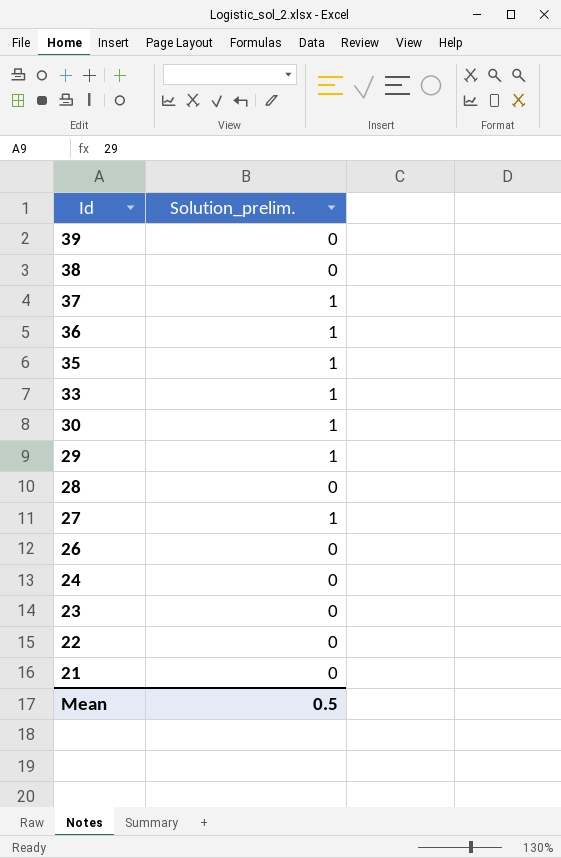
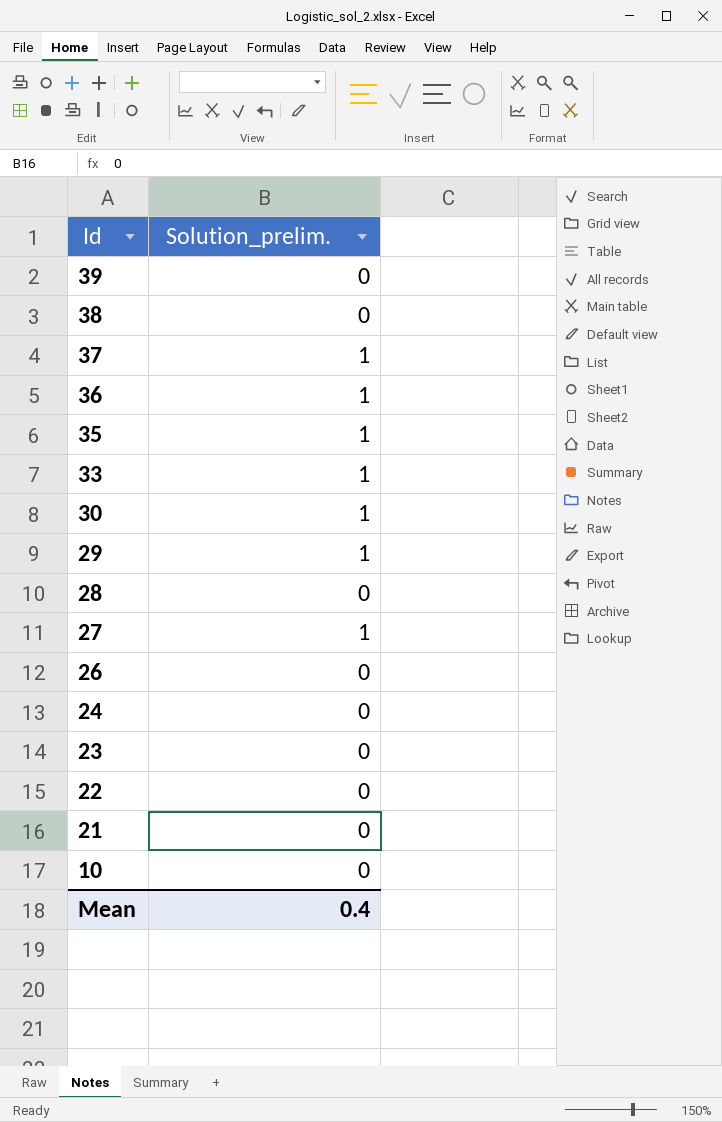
row 10: none -> 0
Mean | Solution_prelim.: 0.5 -> 0.4

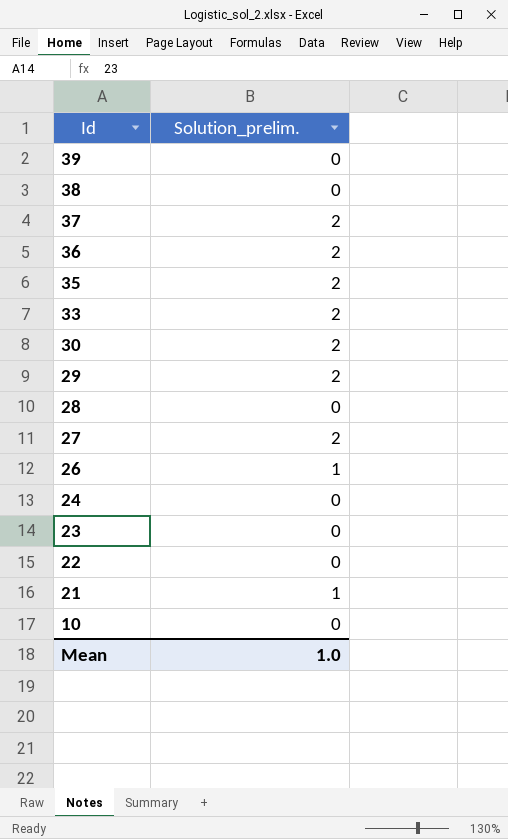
37 | Solution_prelim.: 1 -> 2
36 | Solution_prelim.: 1 -> 2
35 | Solution_prelim.: 1 -> 2
33 | Solution_prelim.: 1 -> 2
30 | Solution_prelim.: 1 -> 2
29 | Solution_prelim.: 1 -> 2
27 | Solution_prelim.: 1 -> 2
26 | Solution_prelim.: 0 -> 1
21 | Solution_prelim.: 0 -> 1
Mean | Solution_prelim.: 0.4 -> 1.0

